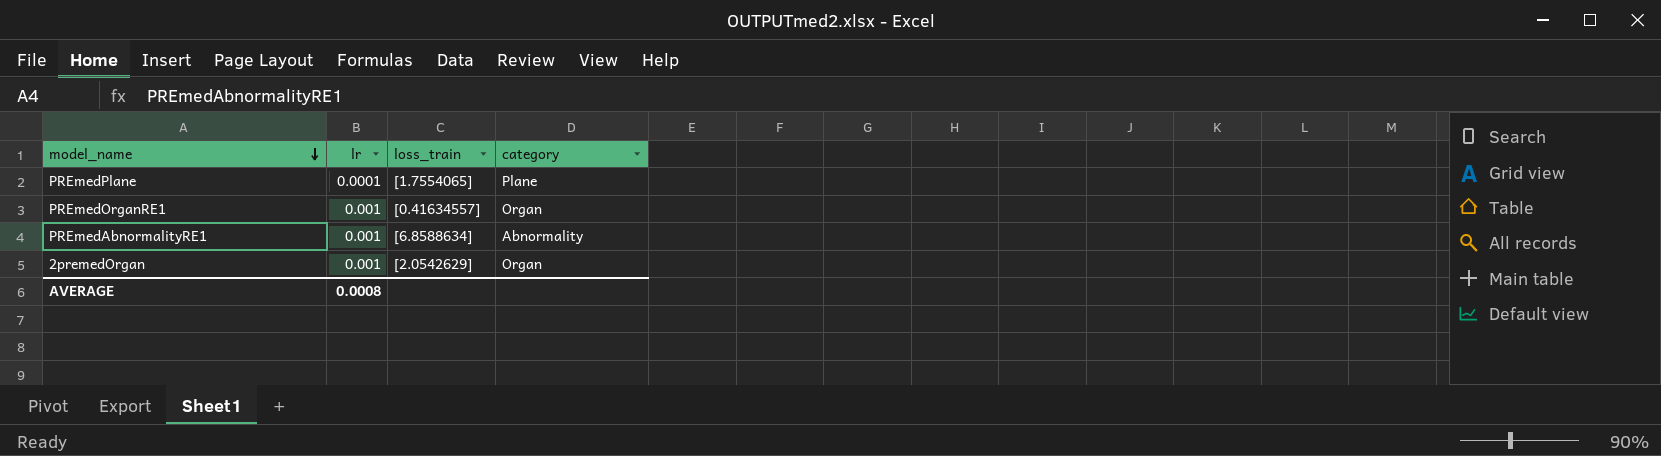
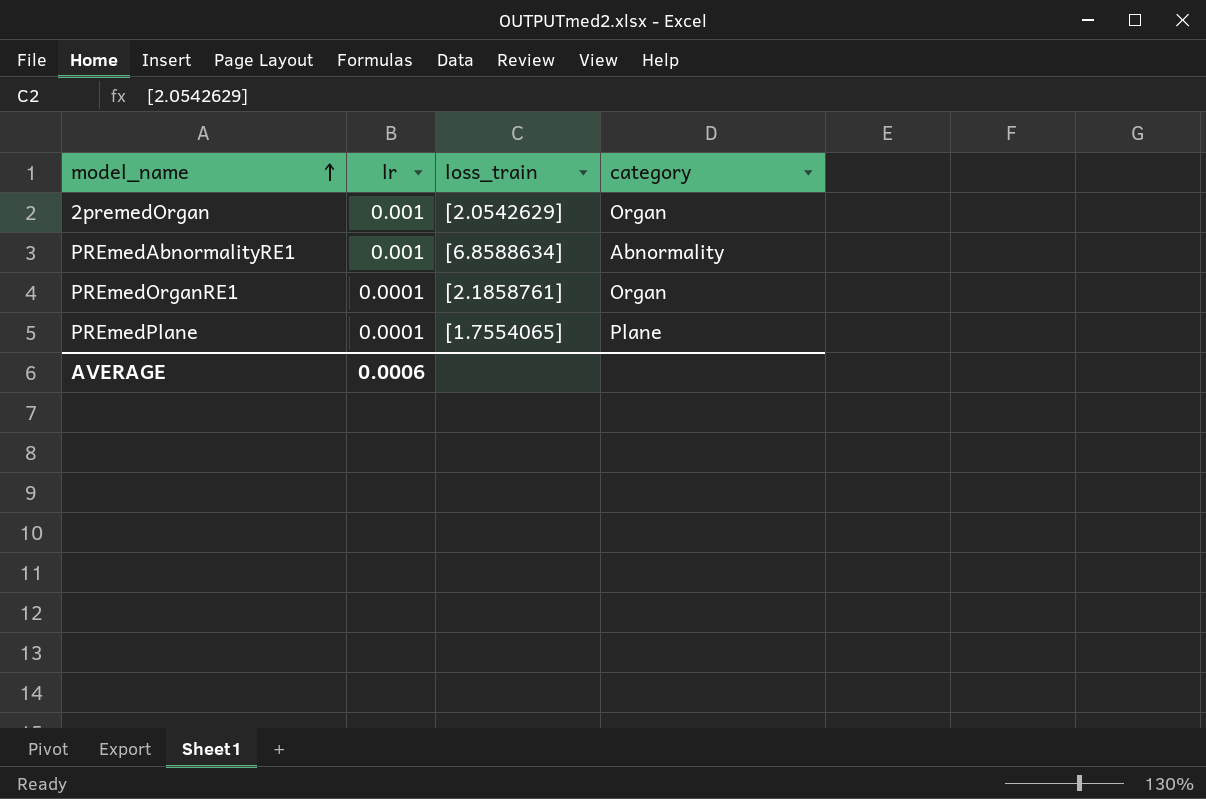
row order: model_name descending -> model_name ascending
PREmedOrganRE1 | lr: 0.001 -> 0.0001
PREmedOrganRE1 | loss_train: [0.41634557] -> [2.1858761]
AVERAGE | lr: 0.0008 -> 0.0006

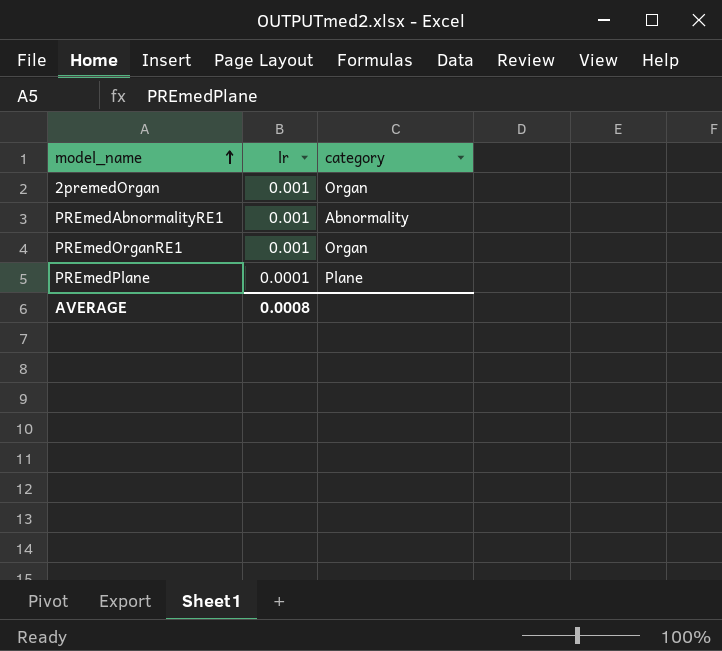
column loss_train | position: 3 -> none
PREmedOrganRE1 | lr: 0.0001 -> 0.001
AVERAGE | lr: 0.0006 -> 0.0008

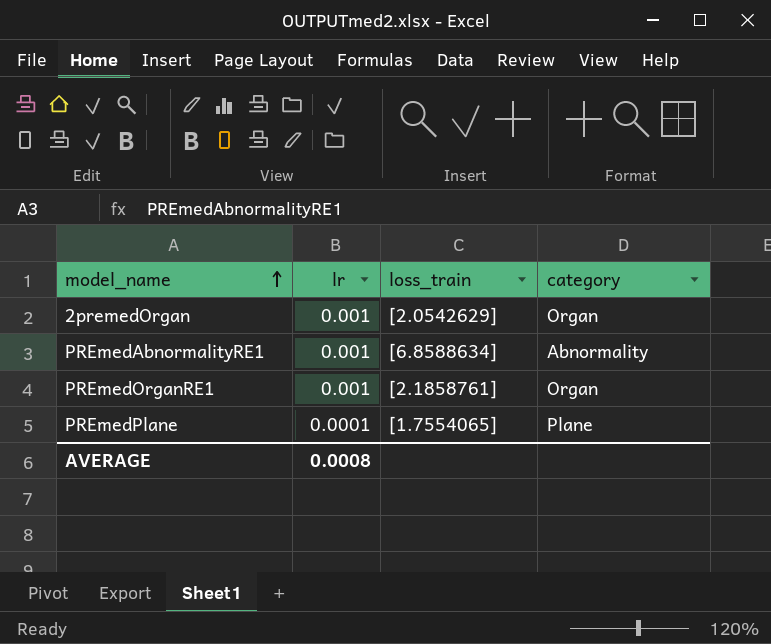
column loss_train | position: none -> 3

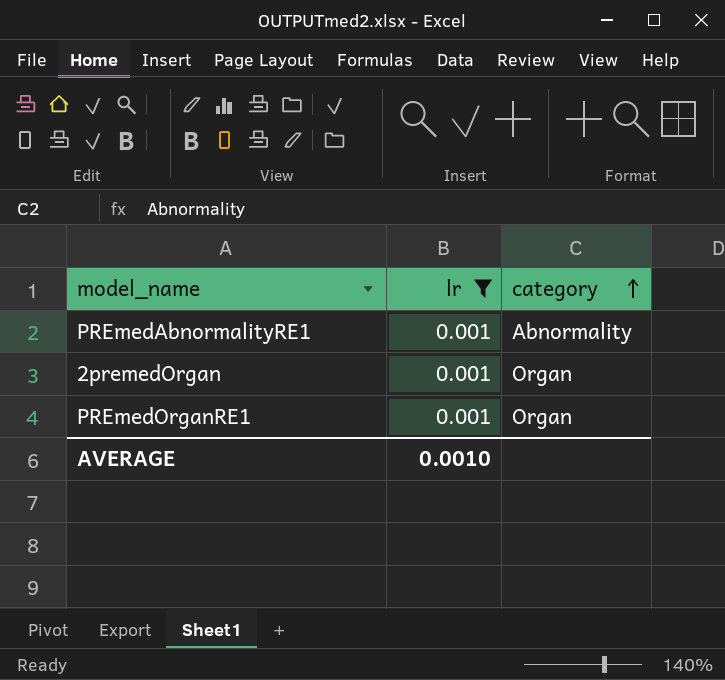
filter: none -> lr = 0.001
row order: model_name ascending -> category ascending
column loss_train | position: 3 -> none
AVERAGE | lr: 0.0008 -> 0.0010

